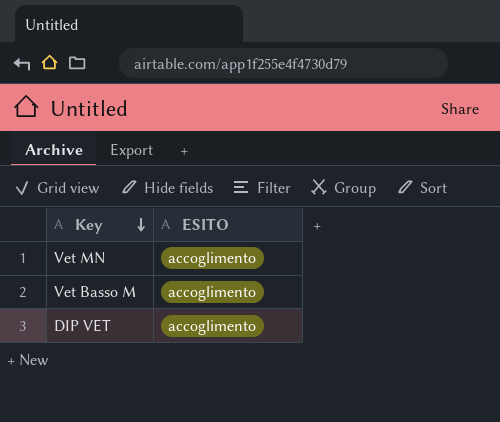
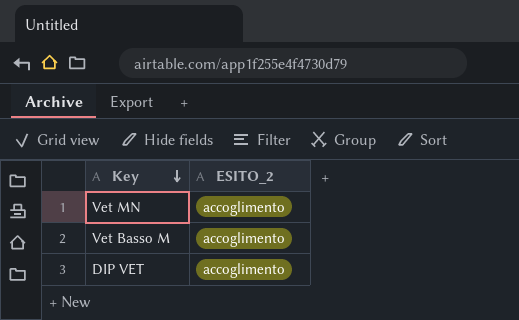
column name: ESITO -> ESITO_2

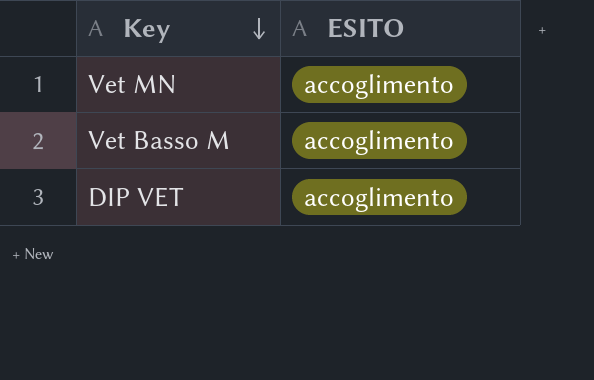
column name: ESITO_2 -> ESITO

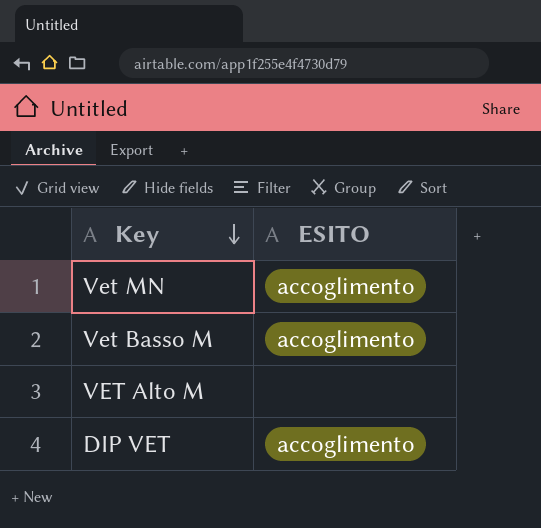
row VET Alto M: none -> none

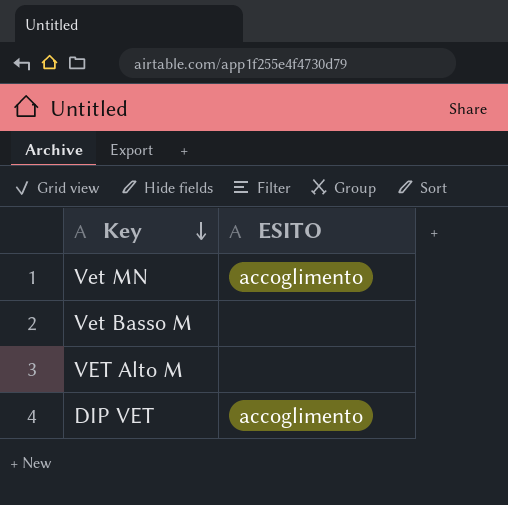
Vet Basso M | ESITO: accoglimento -> none

